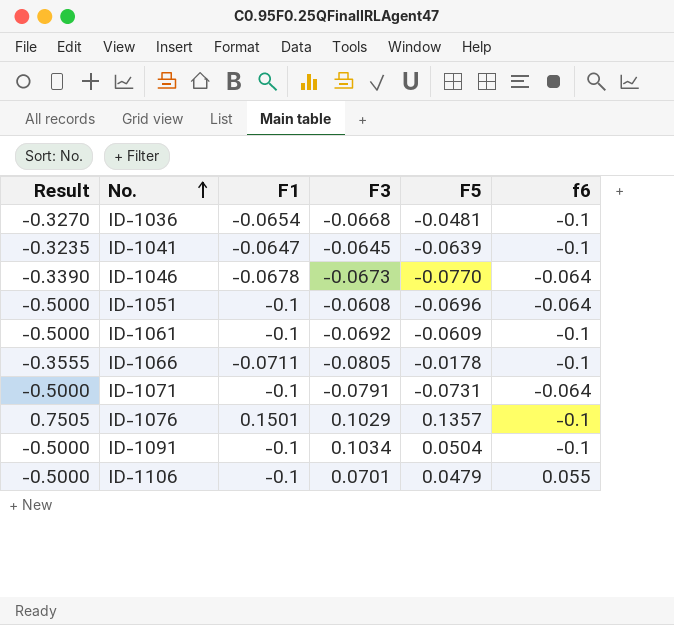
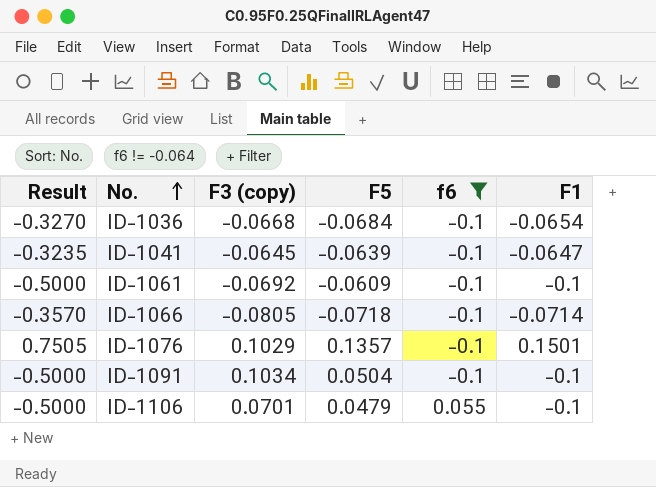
filter: none -> f6 != -0.064
column name: F3 -> F3 (copy)
column F1 | position: 3 -> 6
ID-1036 | F5: -0.0481 -> -0.0684
ID-1066 | Result: -0.3555 -> -0.3570
ID-1066 | F5: -0.0178 -> -0.0718
ID-1066 | F1: -0.0711 -> -0.0714

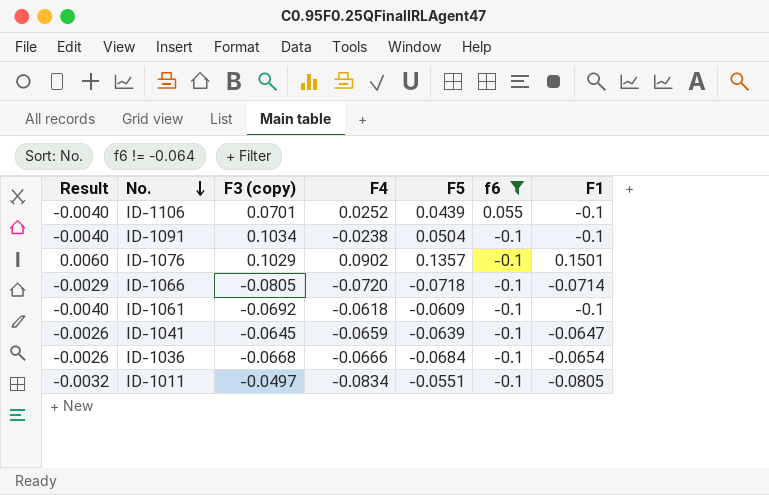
row order: No. ascending -> No. descending
column Result | formula: [F1] * 5 -> [F1] * 0.04
column F4 | position: none -> 4
ID-1106 | F5: 0.0479 -> 0.0439
row ID-1011: none -> -0.0032 | -0.0497 | -0.0834 | -0.0551 | -0.1 | -0.0805

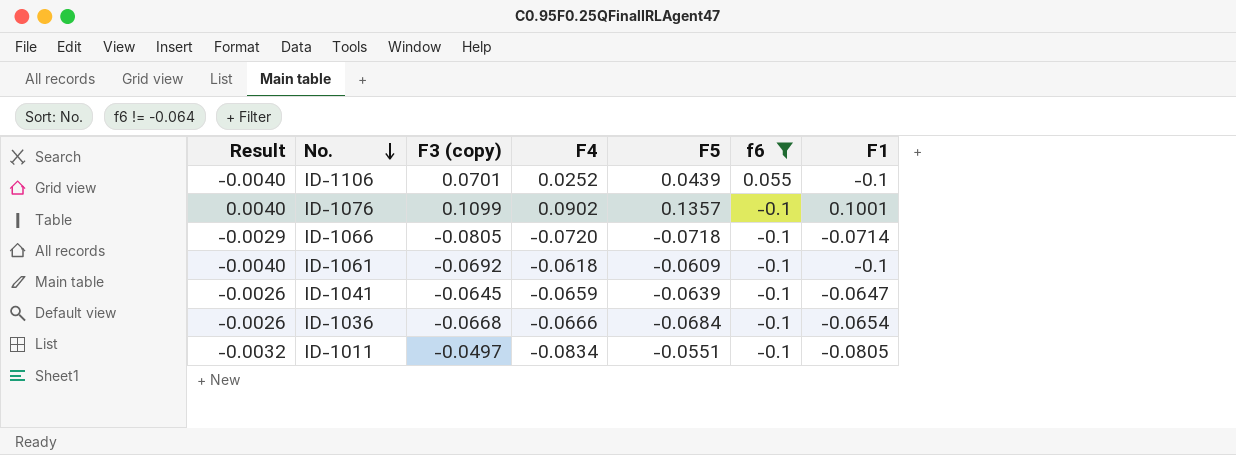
row ID-1091: -0.0040 | 0.1034 | -0.0238 | 0.0504 | -0.1 | -0.1 -> none
ID-1076 | Result: 0.0060 -> 0.0040
ID-1076 | F3 (copy): 0.1029 -> 0.1099
ID-1076 | F1: 0.1501 -> 0.1001

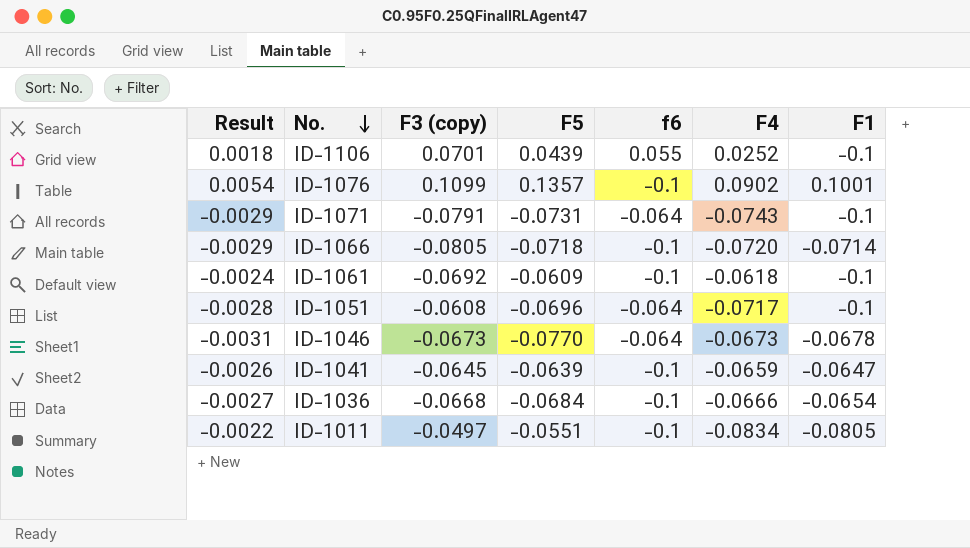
filter: f6 != -0.064 -> none
column Result | formula: [F1] * 0.04 -> [F5] * 0.04
column F4 | position: 4 -> 6

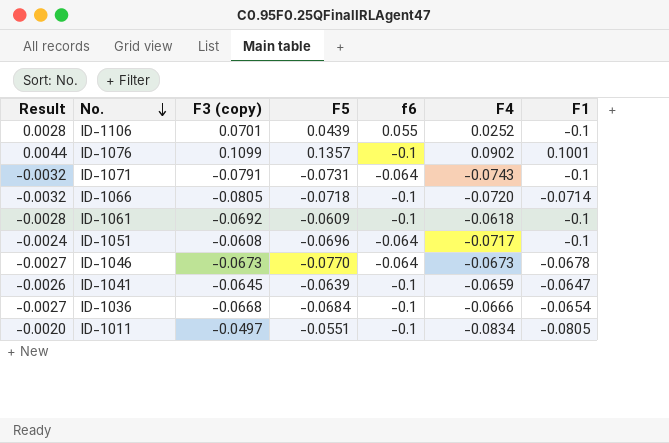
column Result | formula: [F5] * 0.04 -> [F3 (copy)] * 0.04

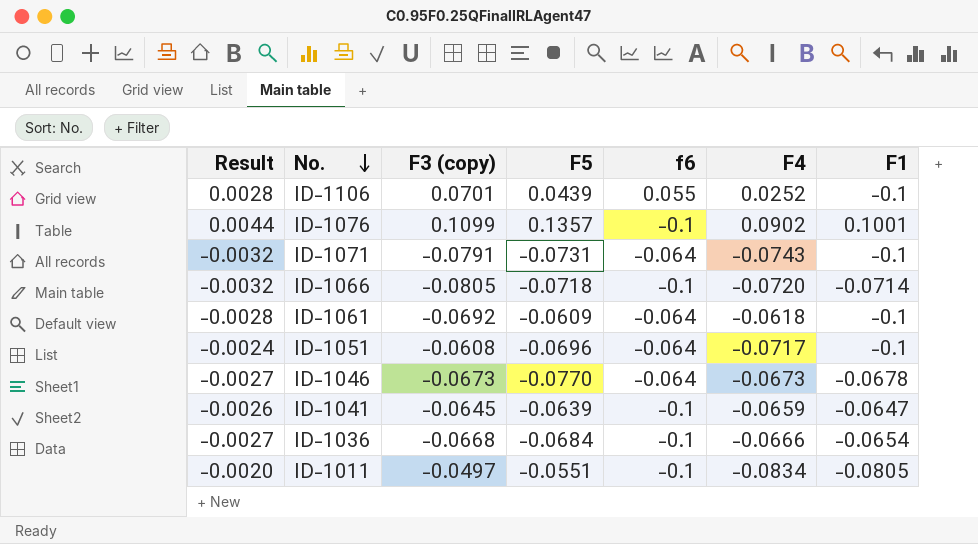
ID-1061 | f6: -0.1 -> -0.064

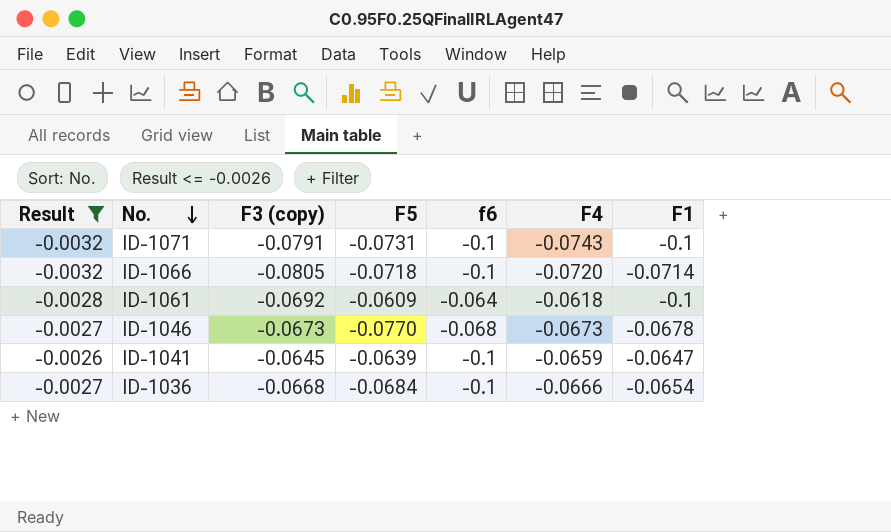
filter: none -> Result <= -0.0026
ID-1071 | f6: -0.064 -> -0.1
ID-1046 | f6: -0.064 -> -0.068

